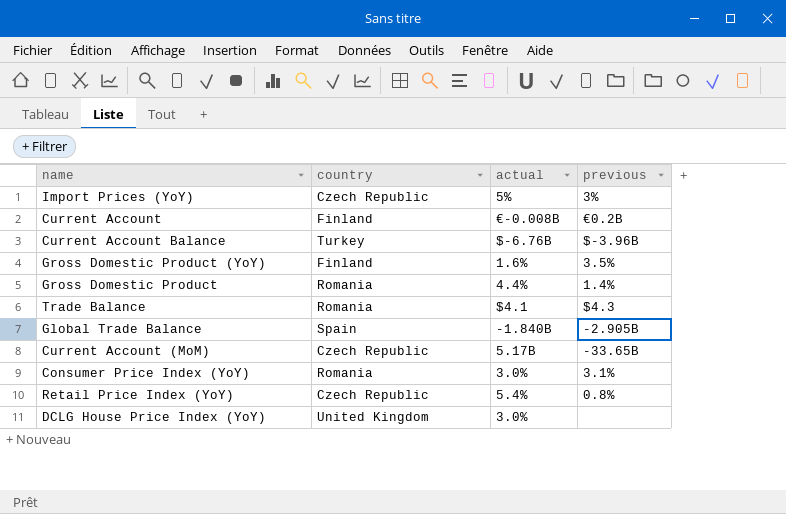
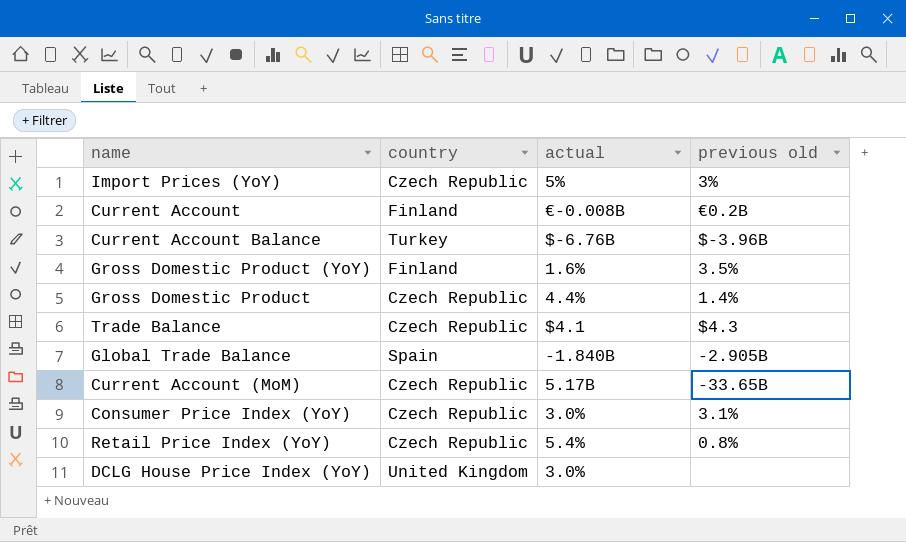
column name: previous -> previous old
Gross Domestic Product | country: Romania -> Czech Republic
Trade Balance | country: Romania -> Czech Republic
Consumer Price Index (YoY) | country: Romania -> Czech Republic

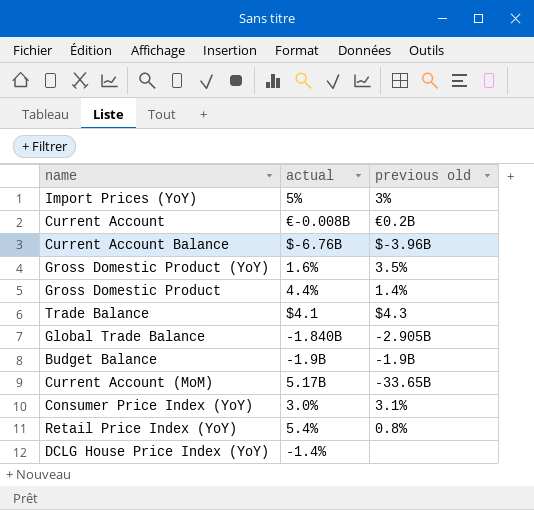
column country | position: 2 -> none
row Budget Balance: none -> -1.9B | -1.9B
DCLG House Price Index (YoY) | actual: 3.0% -> -1.4%

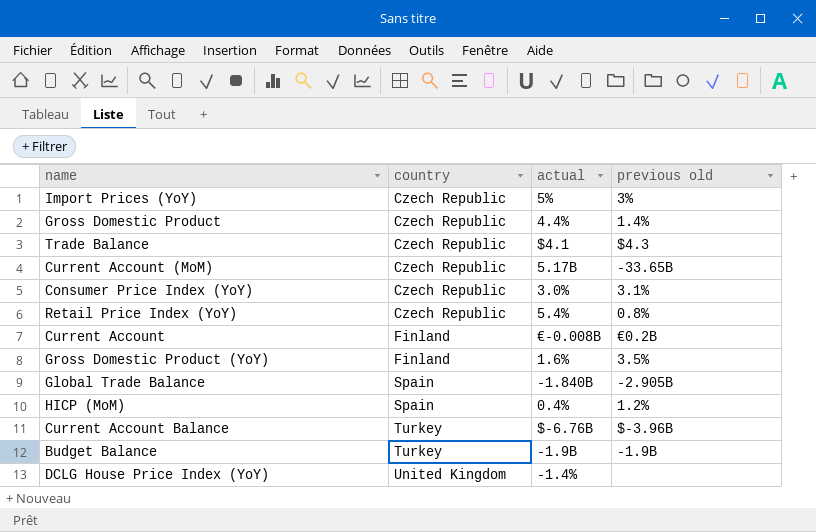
row order: none -> country ascending
column country | position: none -> 2
row HICP (MoM): none -> Spain | 0.4% | 1.2%

